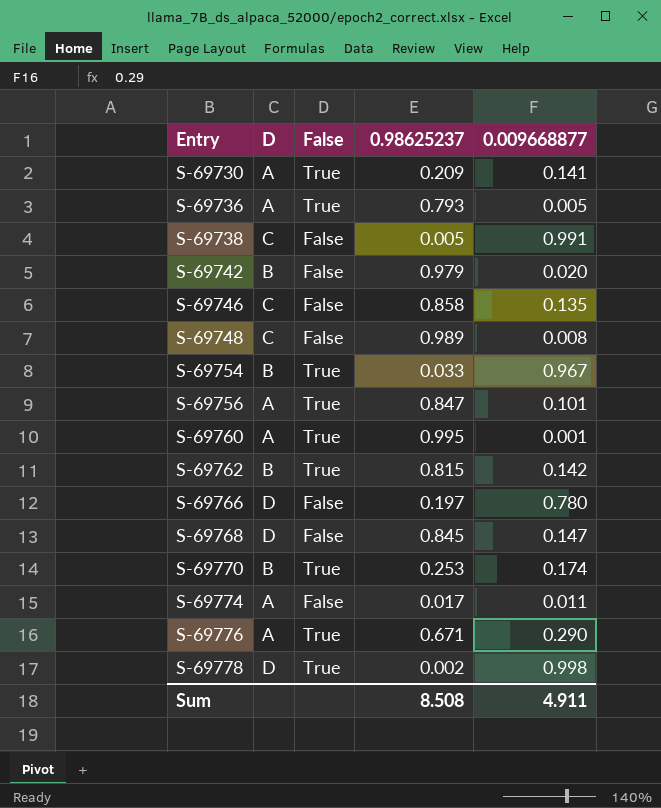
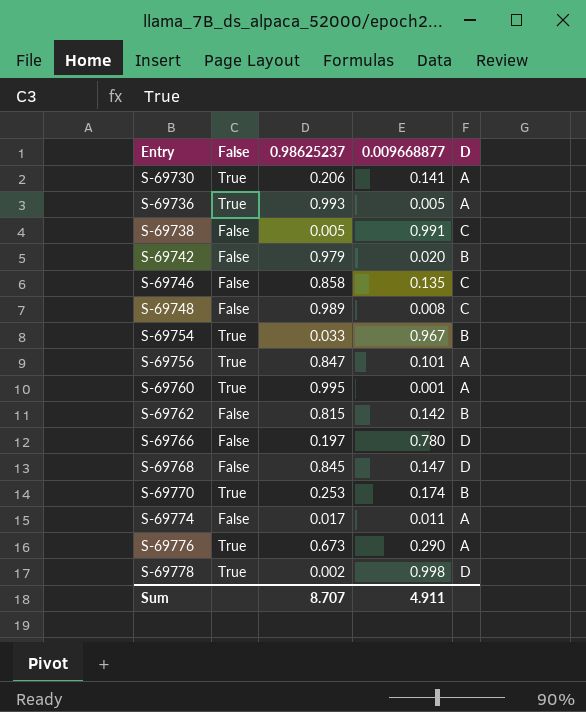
column D | position: 2 -> 5
S-69730 | 0.98625237: 0.209 -> 0.206
S-69736 | 0.98625237: 0.793 -> 0.993
S-69762 | False: True -> False
S-69776 | 0.98625237: 0.671 -> 0.673
Sum | 0.98625237: 8.508 -> 8.707

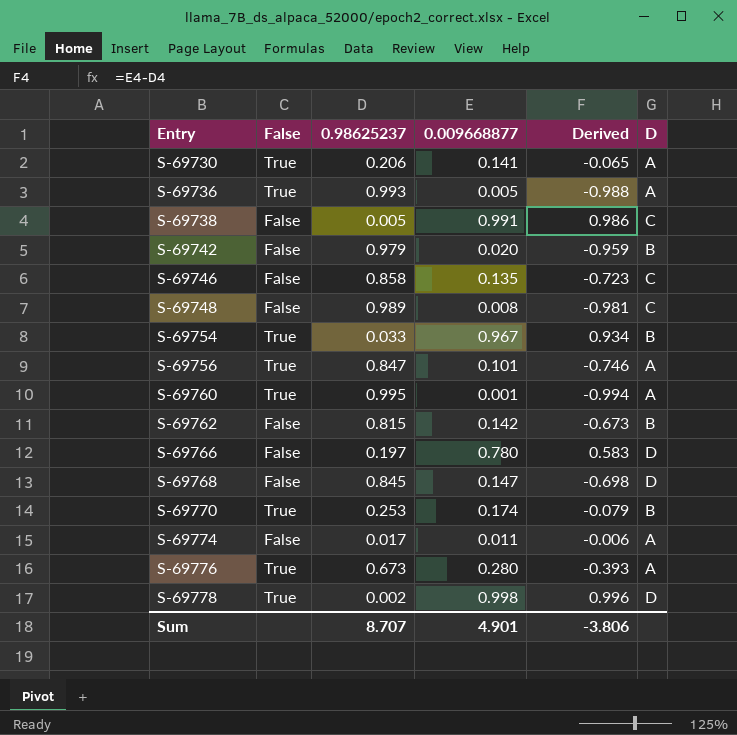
column Derived | formula: none -> [0.009668877] - [0.98625237]
S-69776 | 0.009668877: 0.290 -> 0.280
Sum | 0.009668877: 4.911 -> 4.901

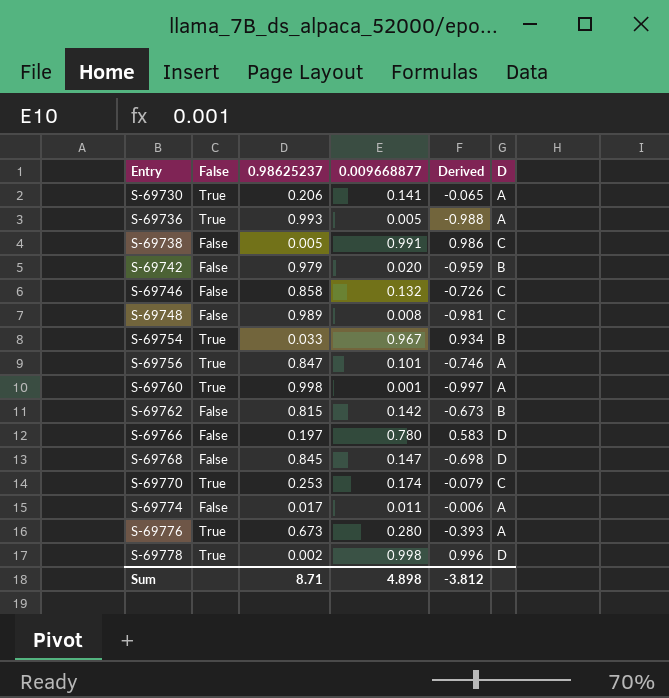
S-69746 | 0.009668877: 0.135 -> 0.132
S-69746 | Derived: -0.723 -> -0.726
S-69760 | 0.98625237: 0.995 -> 0.998
S-69760 | Derived: -0.994 -> -0.997
S-69770 | D: B -> C
Sum | 0.98625237: 8.707 -> 8.71
Sum | 0.009668877: 4.901 -> 4.898
Sum | Derived: -3.806 -> -3.812

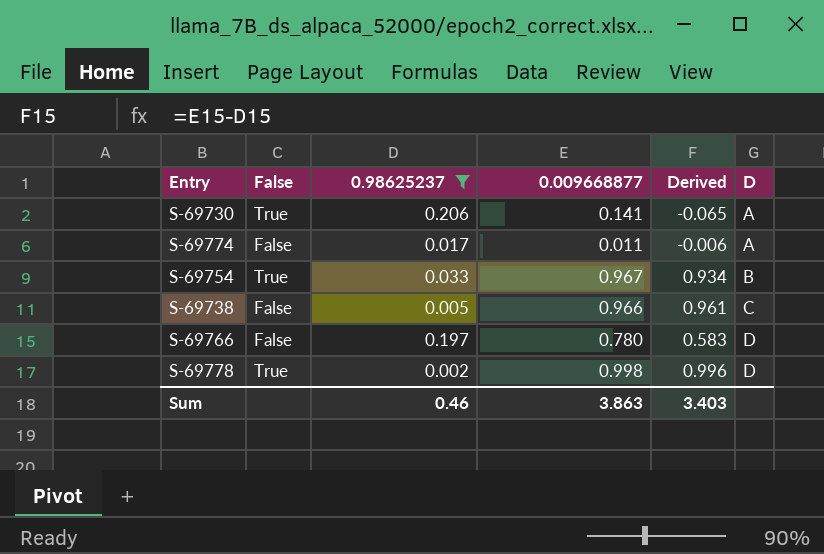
filter: none -> 0.98625237 <= 0.206
row order: Entry ascending -> D ascending
S-69738 | 0.009668877: 0.991 -> 0.966
S-69738 | Derived: 0.986 -> 0.961
Sum | 0.98625237: 8.71 -> 0.46
Sum | 0.009668877: 4.898 -> 3.863
Sum | Derived: -3.812 -> 3.403

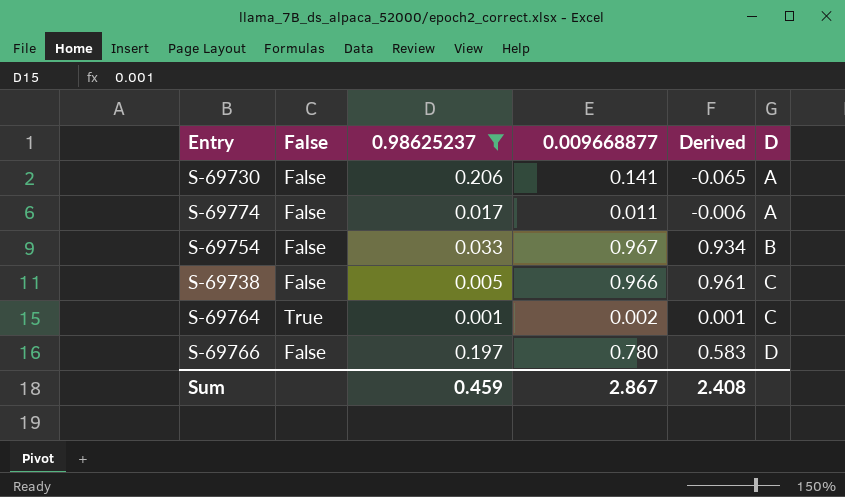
row S-69778: True | 0.002 | 0.998 | 0.996 | D -> none
S-69730 | False: True -> False
S-69754 | False: True -> False
row S-69764: none -> True | 0.001 | 0.002 | 0.001 | C
Sum | 0.98625237: 0.46 -> 0.459
Sum | 0.009668877: 3.863 -> 2.867
Sum | Derived: 3.403 -> 2.408

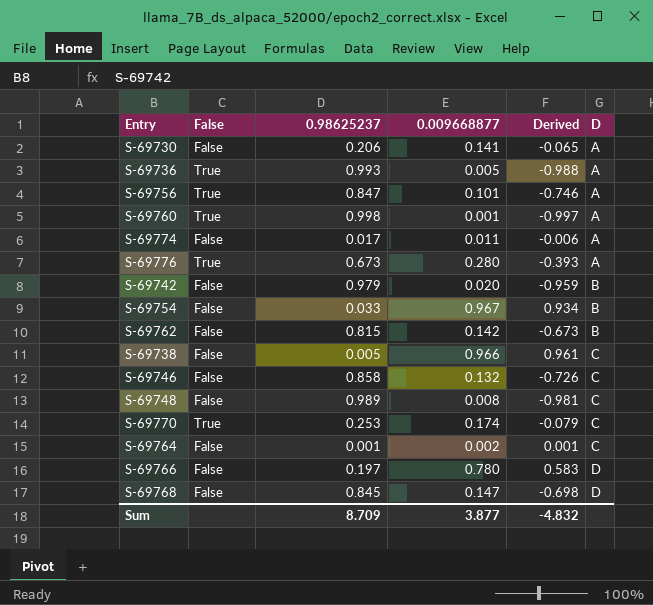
filter: 0.98625237 <= 0.206 -> none
S-69764 | False: True -> False
Sum | 0.98625237: 0.459 -> 8.709
Sum | 0.009668877: 2.867 -> 3.877
Sum | Derived: 2.408 -> -4.832

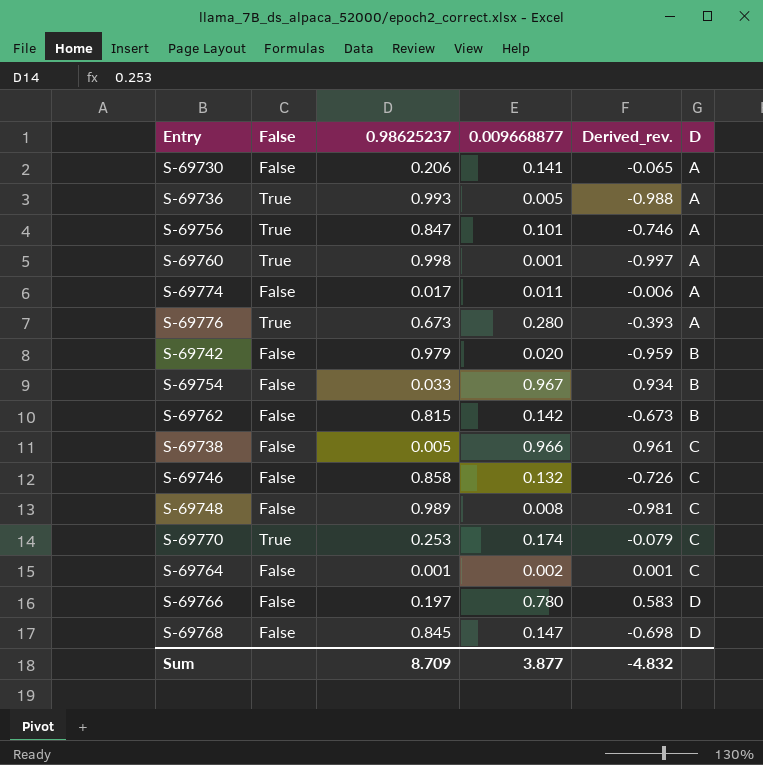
column name: Derived -> Derived_rev.

